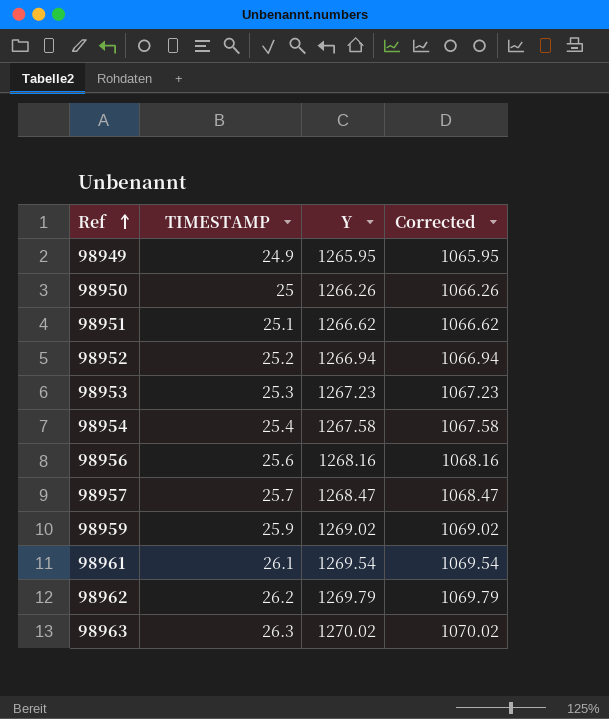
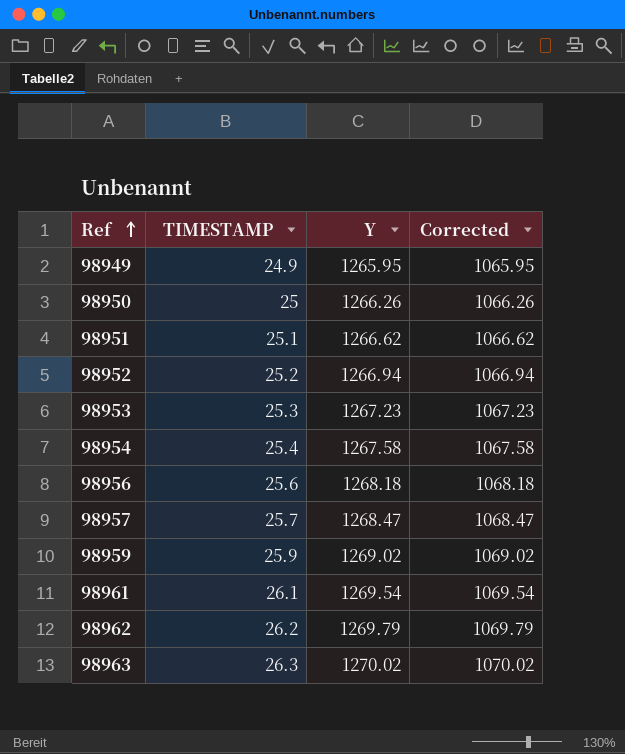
98956 | Y: 1268.16 -> 1268.18
98956 | Corrected: 1068.16 -> 1068.18

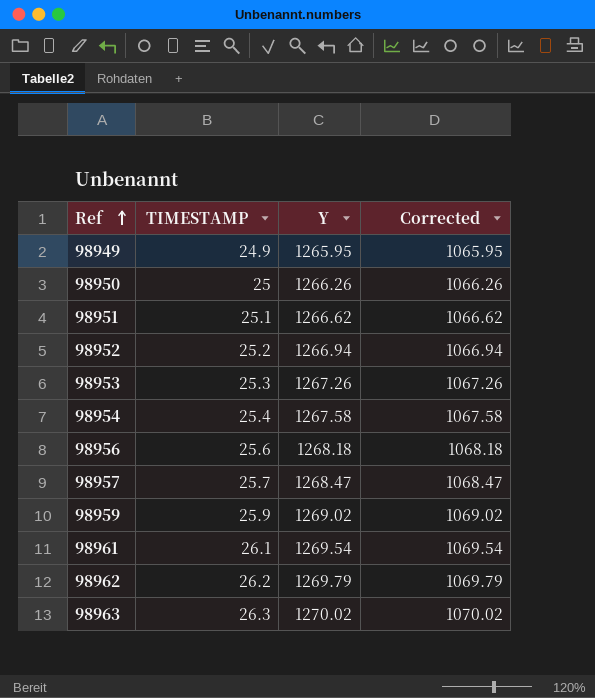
98953 | Y: 1267.23 -> 1267.26
98953 | Corrected: 1067.23 -> 1067.26

